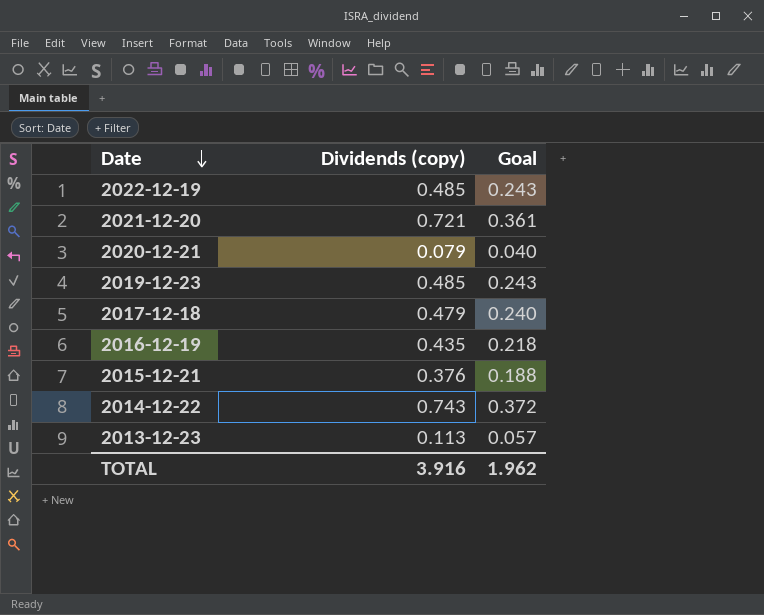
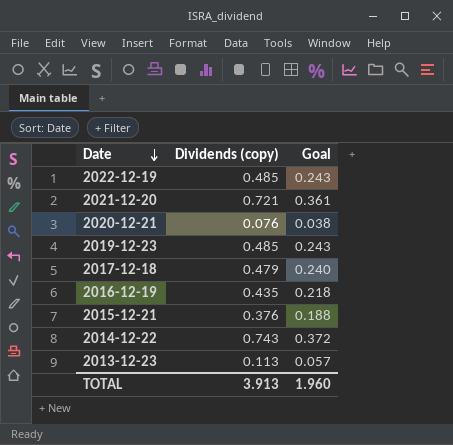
2020-12-21 | Dividends (copy): 0.079 -> 0.076
2020-12-21 | Goal: 0.040 -> 0.038
TOTAL | Dividends (copy): 3.916 -> 3.913
TOTAL | Goal: 1.962 -> 1.960

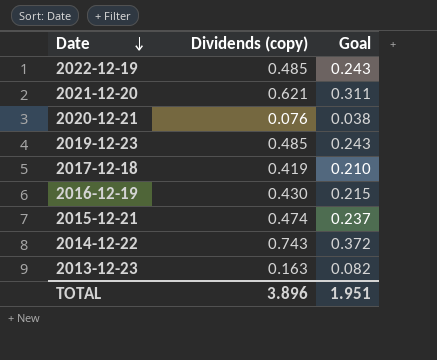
2021-12-20 | Dividends (copy): 0.721 -> 0.621
2021-12-20 | Goal: 0.361 -> 0.311
2017-12-18 | Dividends (copy): 0.479 -> 0.419
2017-12-18 | Goal: 0.240 -> 0.210
2016-12-19 | Dividends (copy): 0.435 -> 0.430
2016-12-19 | Goal: 0.218 -> 0.215
2015-12-21 | Dividends (copy): 0.376 -> 0.474
2015-12-21 | Goal: 0.188 -> 0.237
2013-12-23 | Dividends (copy): 0.113 -> 0.163
2013-12-23 | Goal: 0.057 -> 0.082
TOTAL | Dividends (copy): 3.913 -> 3.896
TOTAL | Goal: 1.960 -> 1.951

